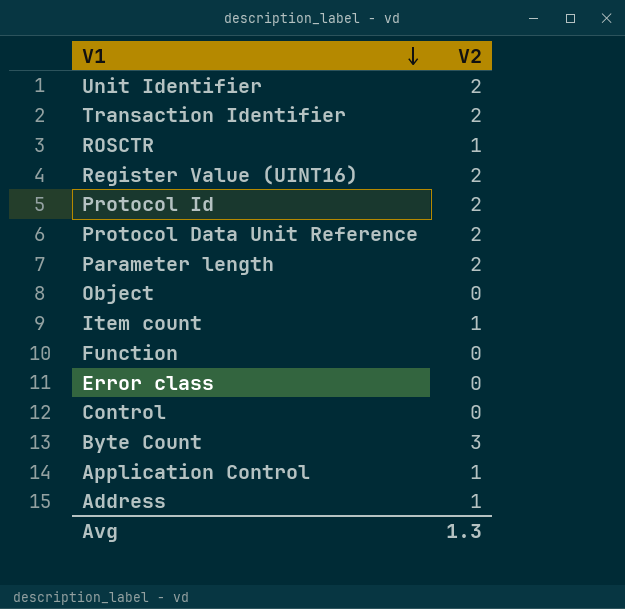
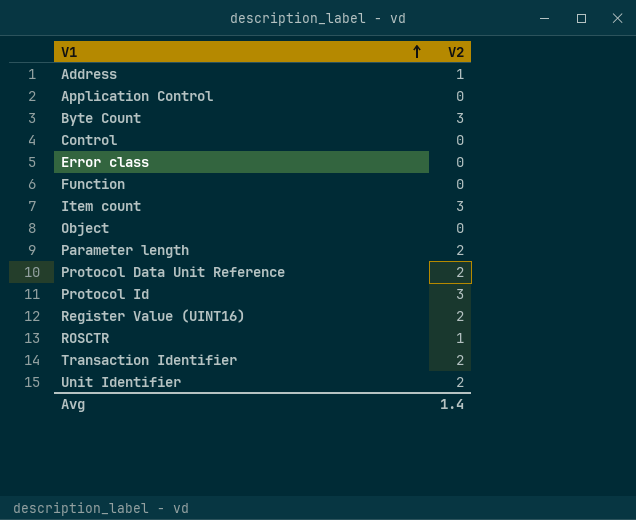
row order: V1 descending -> V1 ascending
Application Control | V2: 1 -> 0
Item count | V2: 1 -> 3
Protocol Id | V2: 2 -> 3
Avg | V2: 1.3 -> 1.4

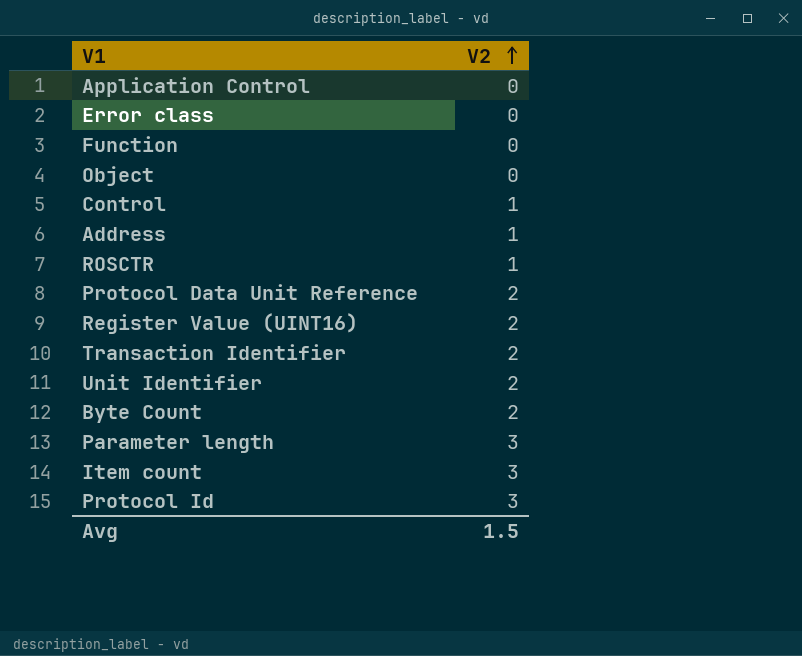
row order: V1 ascending -> V2 ascending
Control | V2: 0 -> 1
Byte Count | V2: 3 -> 2
Parameter length | V2: 2 -> 3
Avg | V2: 1.4 -> 1.5

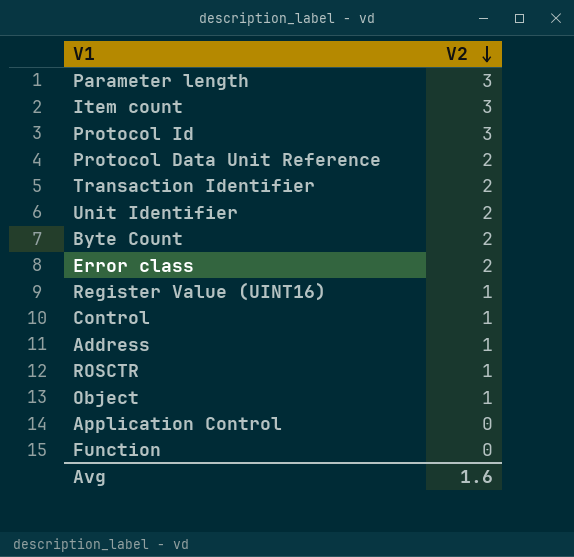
row order: V2 ascending -> V2 descending
Error class | V2: 0 -> 2
Register Value (UINT16) | V2: 2 -> 1
Object | V2: 0 -> 1
Avg | V2: 1.5 -> 1.6

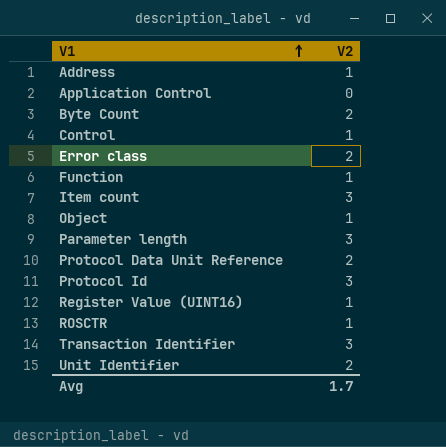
row order: V2 descending -> V1 ascending
Function | V2: 0 -> 1
Transaction Identifier | V2: 2 -> 3
Avg | V2: 1.6 -> 1.7

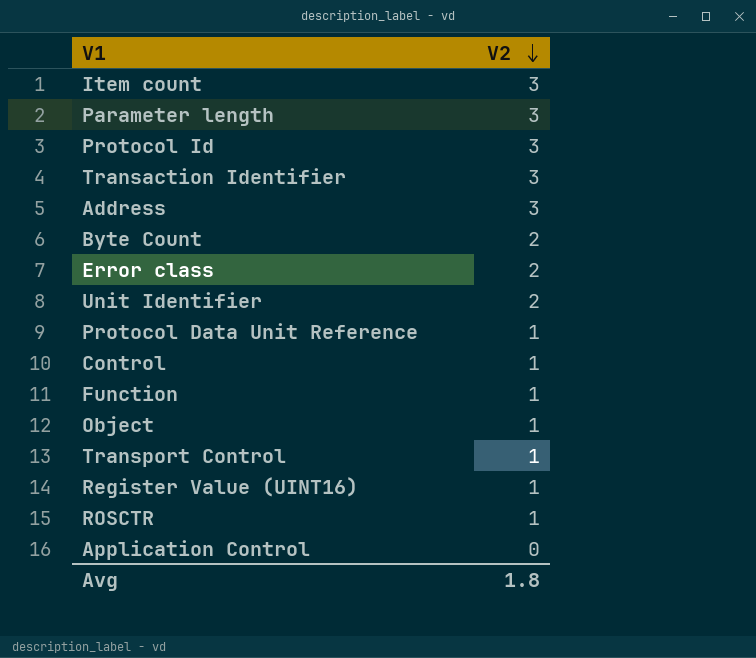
row order: V1 ascending -> V2 descending
Address | V2: 1 -> 3
Protocol Data Unit Reference | V2: 2 -> 1
row Transport Control: none -> 1
Avg | V2: 1.7 -> 1.8

